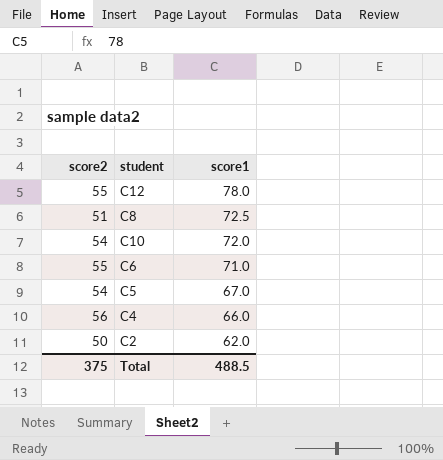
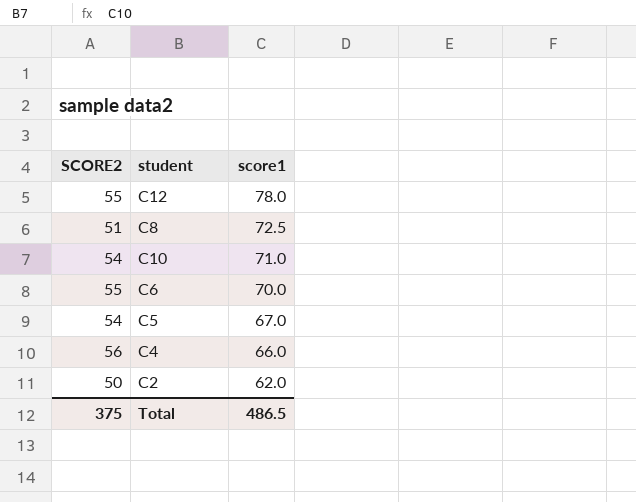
column name: score2 -> SCORE2
C10 | score1: 72.0 -> 71.0
C6 | score1: 71.0 -> 70.0
Total | score1: 488.5 -> 486.5

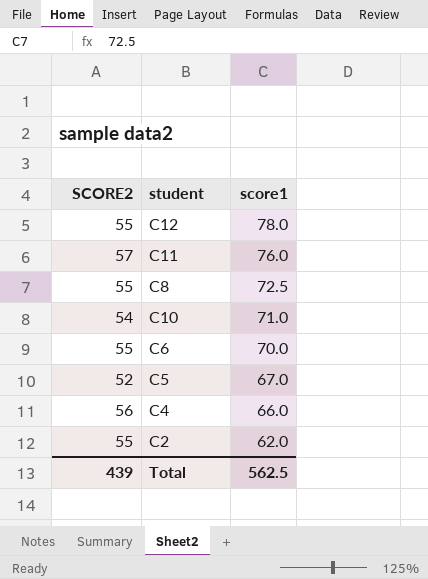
row C11: none -> 57 | 76.0
C8 | SCORE2: 51 -> 55
C5 | SCORE2: 54 -> 52
C2 | SCORE2: 50 -> 55
Total | SCORE2: 375 -> 439
Total | score1: 486.5 -> 562.5

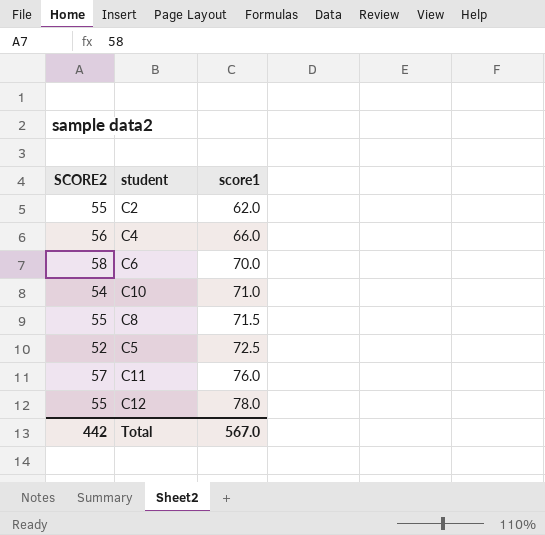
row order: score1 descending -> score1 ascending
C6 | SCORE2: 55 -> 58
C8 | score1: 72.5 -> 71.5
C5 | score1: 67.0 -> 72.5
Total | SCORE2: 439 -> 442
Total | score1: 562.5 -> 567.0

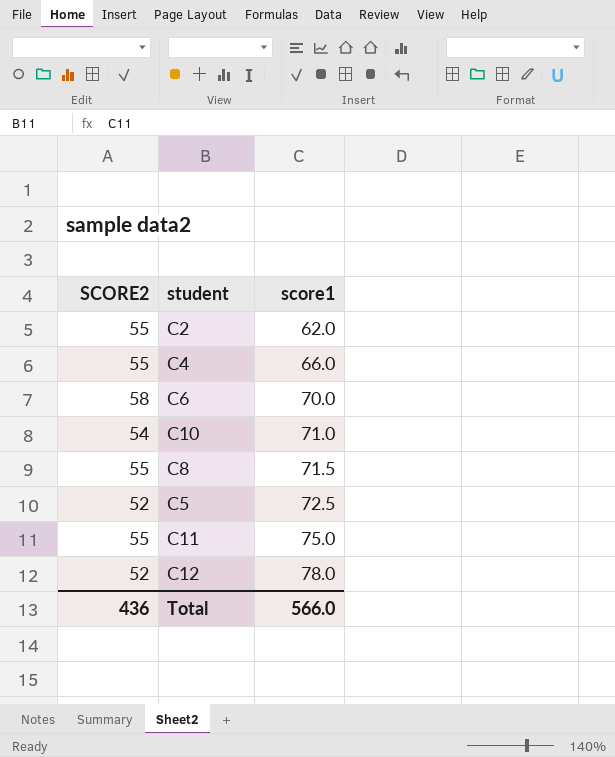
C4 | SCORE2: 56 -> 55
C11 | SCORE2: 57 -> 55
C11 | score1: 76.0 -> 75.0
C12 | SCORE2: 55 -> 52
Total | SCORE2: 442 -> 436
Total | score1: 567.0 -> 566.0

